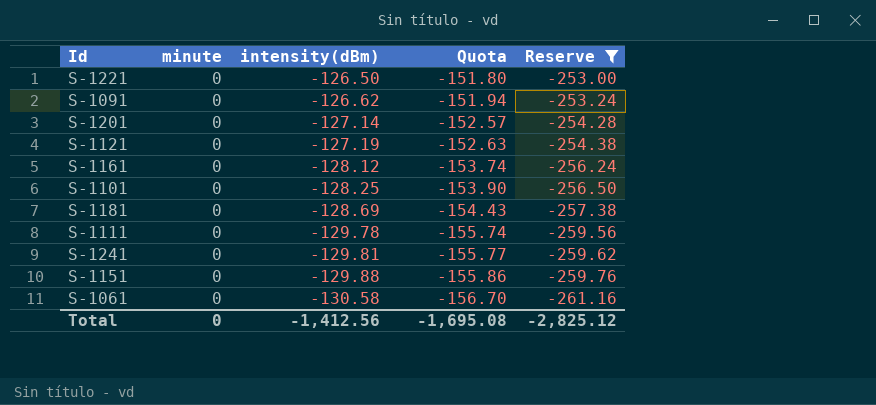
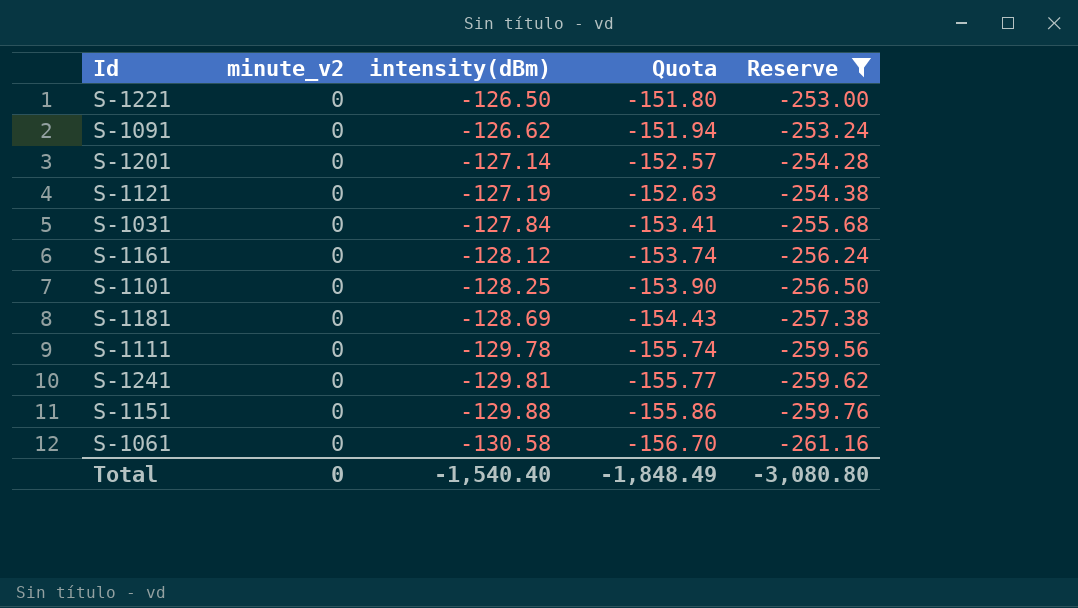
column name: minute -> minute_v2
row S-1031: none -> 0 | -127.84 | -153.41 | -255.68
Total | intensity(dBm): -1,412.56 -> -1,540.40
Total | Quota: -1,695.08 -> -1,848.49
Total | Reserve: -2,825.12 -> -3,080.80

